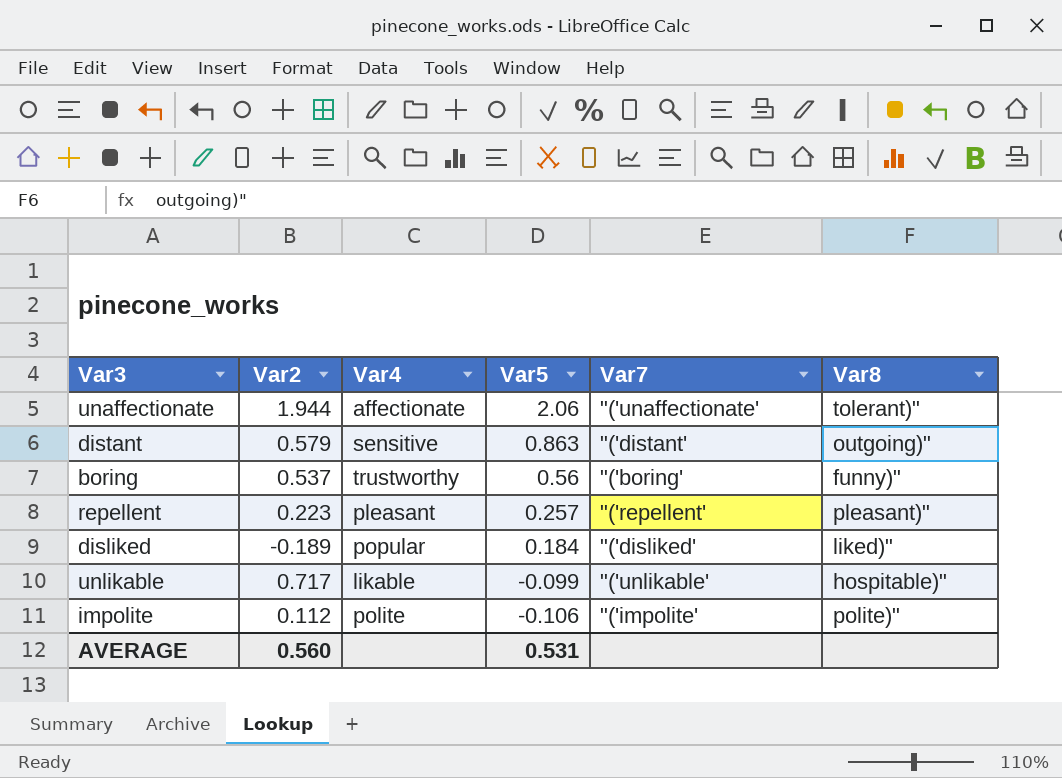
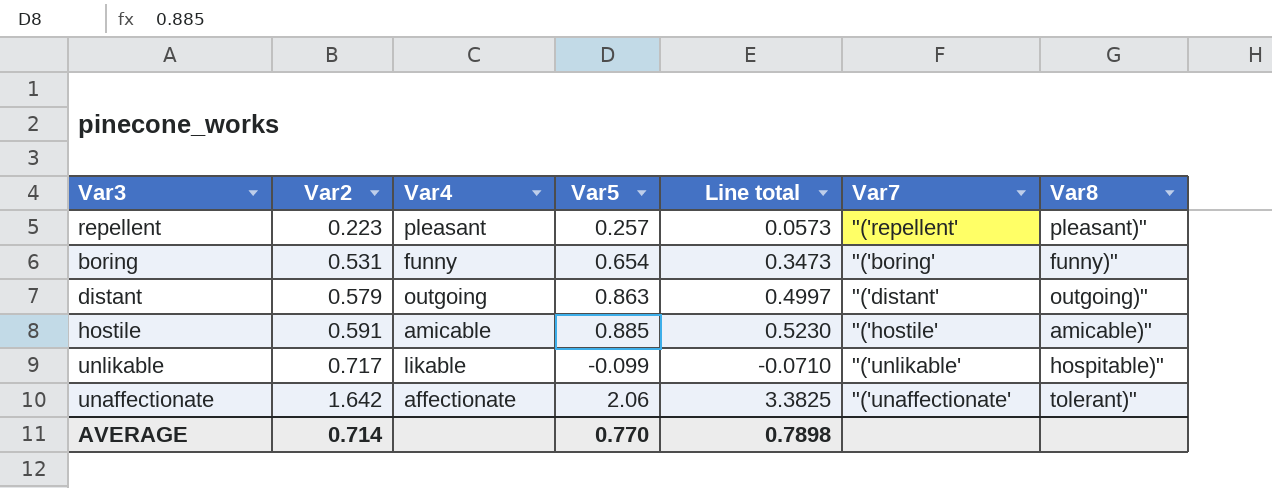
row order: Var5 descending -> Var2 ascending
column Line total | formula: none -> [Var2] * [Var5]
row disliked: -0.189 | popular | 0.184 | "('disliked' | liked)" -> none
row impolite: 0.112 | polite | -0.106 | "('impolite' | polite)" -> none
boring | Var2: 0.537 -> 0.531
boring | Var4: trustworthy -> funny
boring | Var5: 0.56 -> 0.654
distant | Var4: sensitive -> outgoing
row hostile: none -> 0.591 | amicable | 0.885 | 0.5230 | "('hostile' | amicable)"
unaffectionate | Var2: 1.944 -> 1.642
AVERAGE | Var2: 0.560 -> 0.714
AVERAGE | Var5: 0.531 -> 0.770

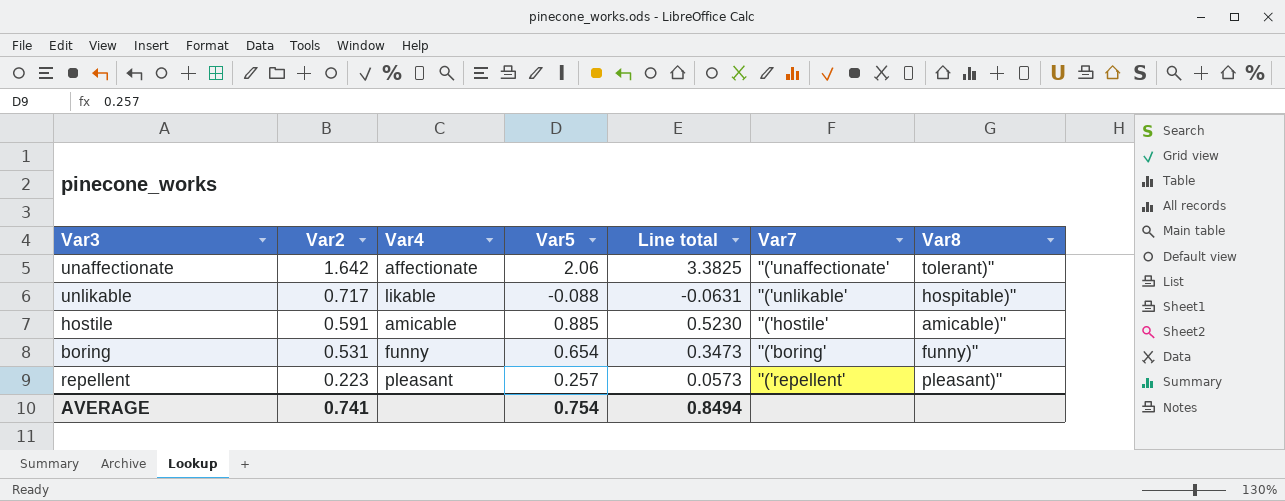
row order: Var2 ascending -> Var2 descending
row distant: 0.579 | outgoing | 0.863 | 0.4997 | "('distant' | outgoing)" -> none
unlikable | Var5: -0.099 -> -0.088
unlikable | Line total: -0.0710 -> -0.0631
AVERAGE | Var2: 0.714 -> 0.741
AVERAGE | Var5: 0.770 -> 0.754
AVERAGE | Line total: 0.7898 -> 0.8494

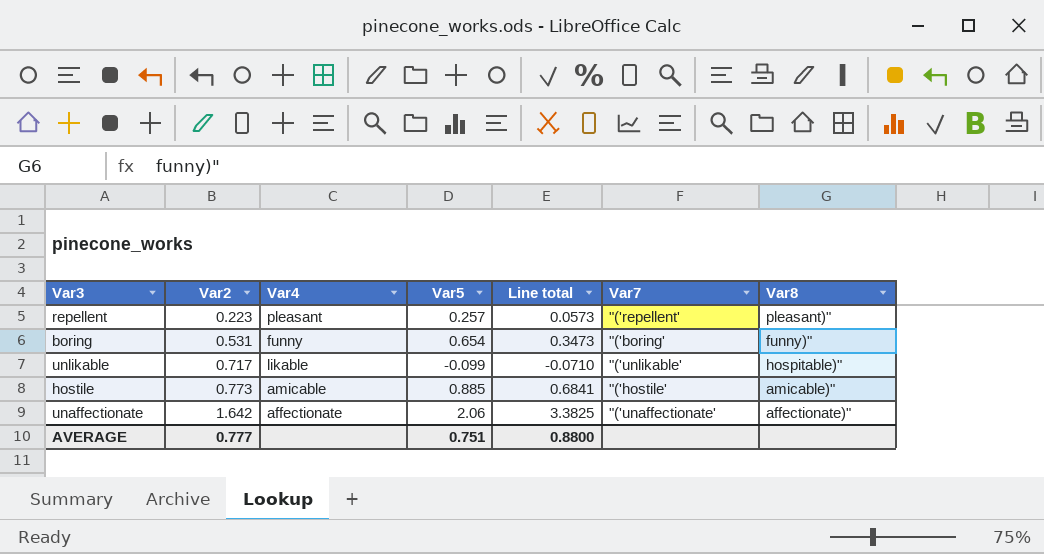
row order: Var2 descending -> Var2 ascending
unlikable | Var5: -0.088 -> -0.099
unlikable | Line total: -0.0631 -> -0.0710
hostile | Var2: 0.591 -> 0.773
hostile | Line total: 0.5230 -> 0.6841
unaffectionate | Var8: tolerant)" -> affectionate)"
AVERAGE | Var2: 0.741 -> 0.777
AVERAGE | Var5: 0.754 -> 0.751
AVERAGE | Line total: 0.8494 -> 0.8800

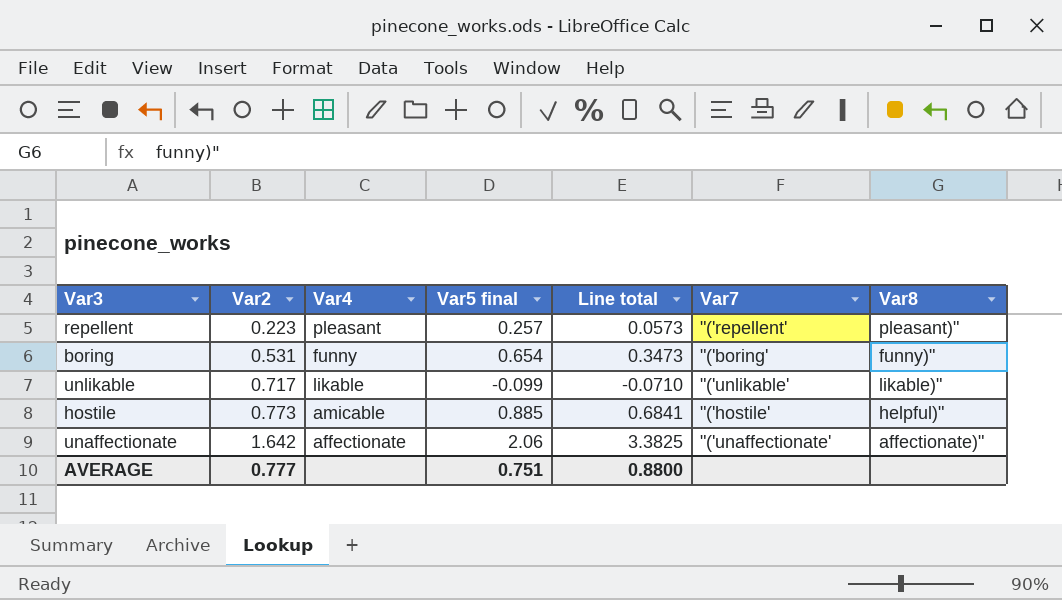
column name: Var5 -> Var5 final
unlikable | Var8: hospitable)" -> likable)"
hostile | Var8: amicable)" -> helpful)"

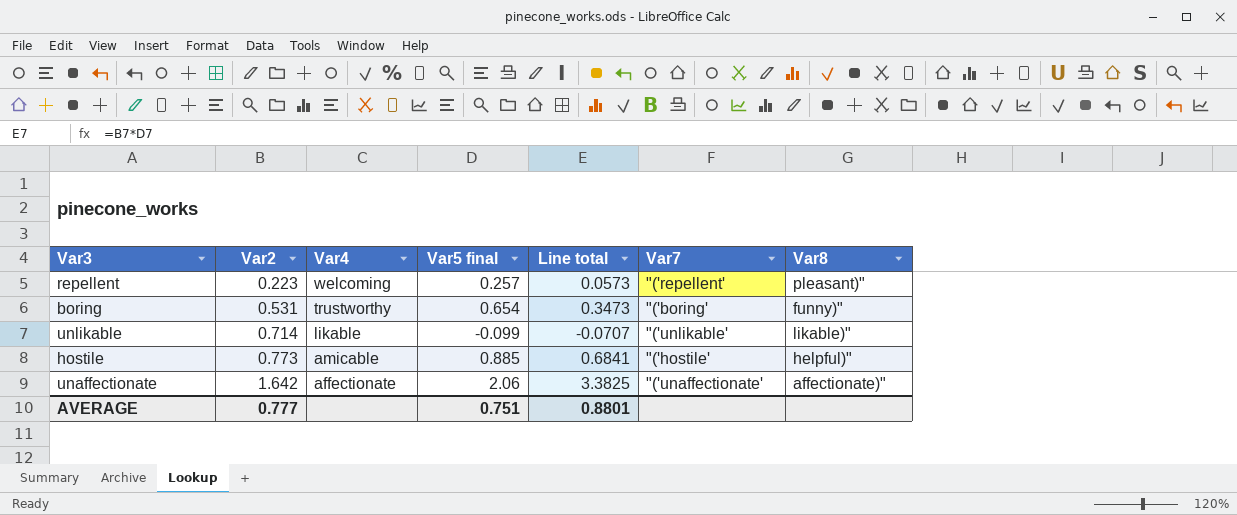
repellent | Var4: pleasant -> welcoming
boring | Var4: funny -> trustworthy
unlikable | Var2: 0.717 -> 0.714
unlikable | Line total: -0.0710 -> -0.0707
AVERAGE | Line total: 0.8800 -> 0.8801

